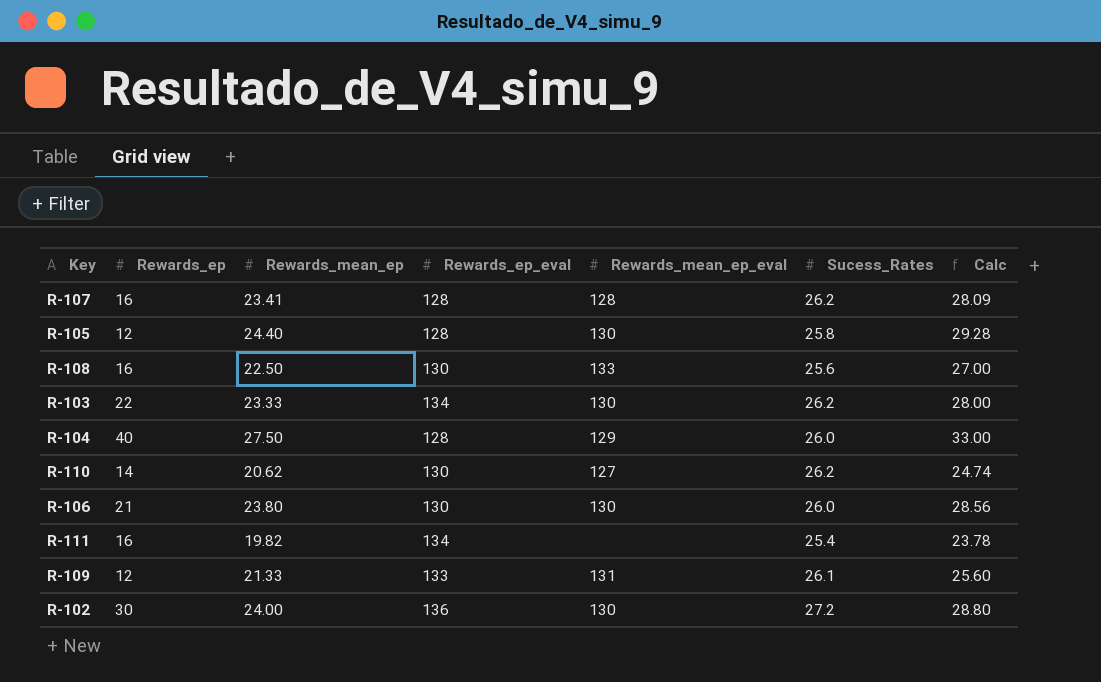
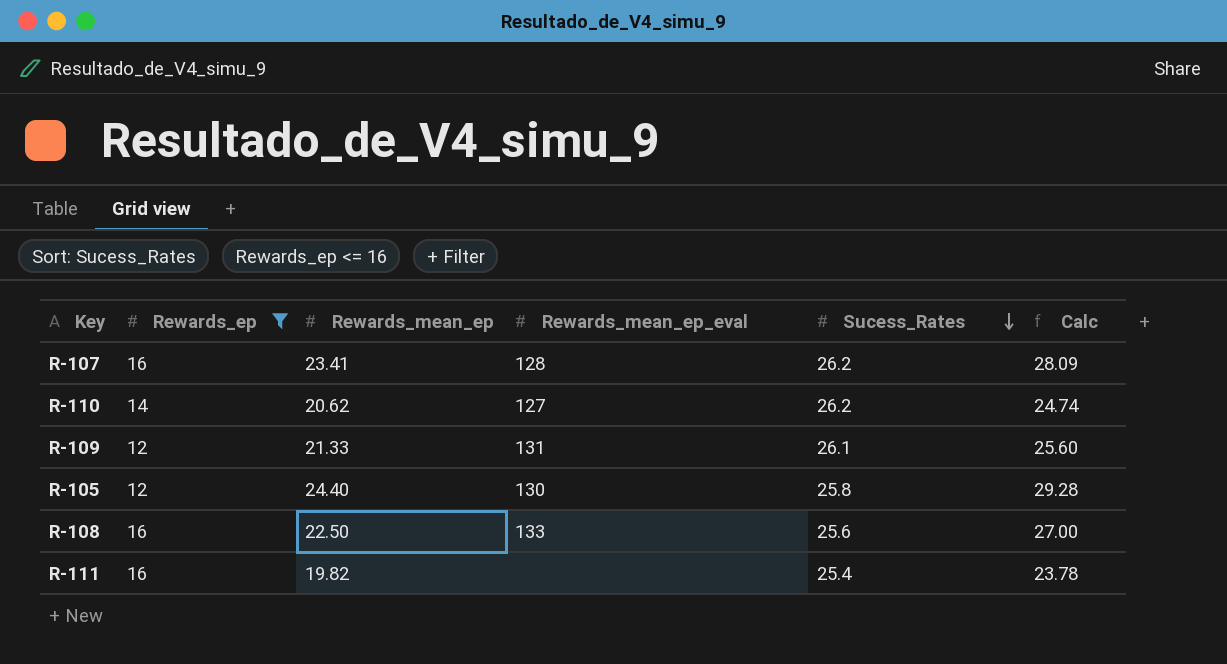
filter: none -> Rewards_ep <= 16
row order: none -> Sucess_Rates descending
column Rewards_ep_eval | position: 4 -> none

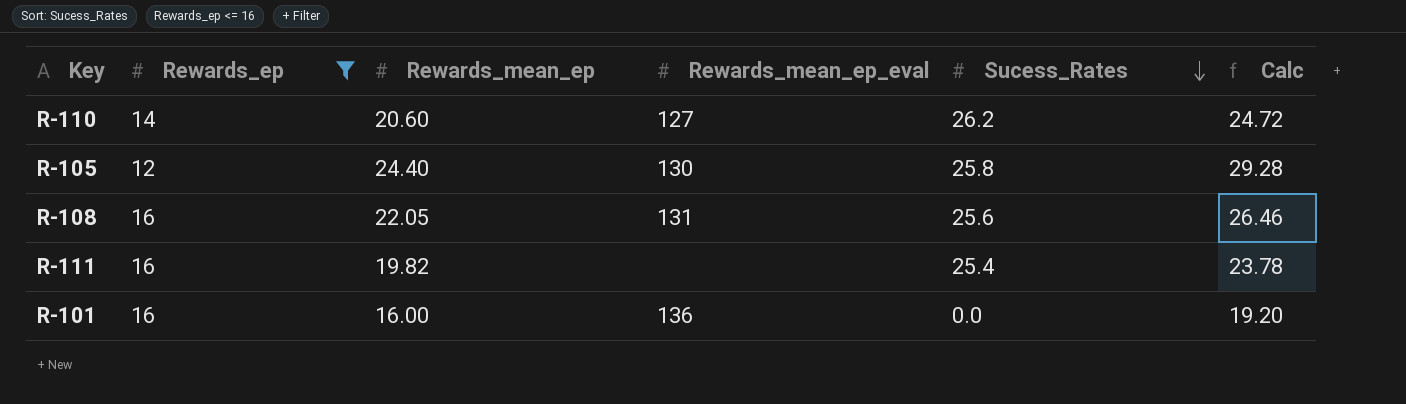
row R-107: 16 | 23.41 | 128 | 26.2 | 28.09 -> none
row R-109: 12 | 21.33 | 131 | 26.1 | 25.60 -> none
R-110 | Rewards_mean_ep: 20.62 -> 20.60
R-110 | Calc: 24.74 -> 24.72
R-108 | Rewards_mean_ep: 22.50 -> 22.05
R-108 | Rewards_mean_ep_eval: 133 -> 131
R-108 | Calc: 27.00 -> 26.46
row R-101: none -> 16 | 16.00 | 136 | 0.0 | 19.20

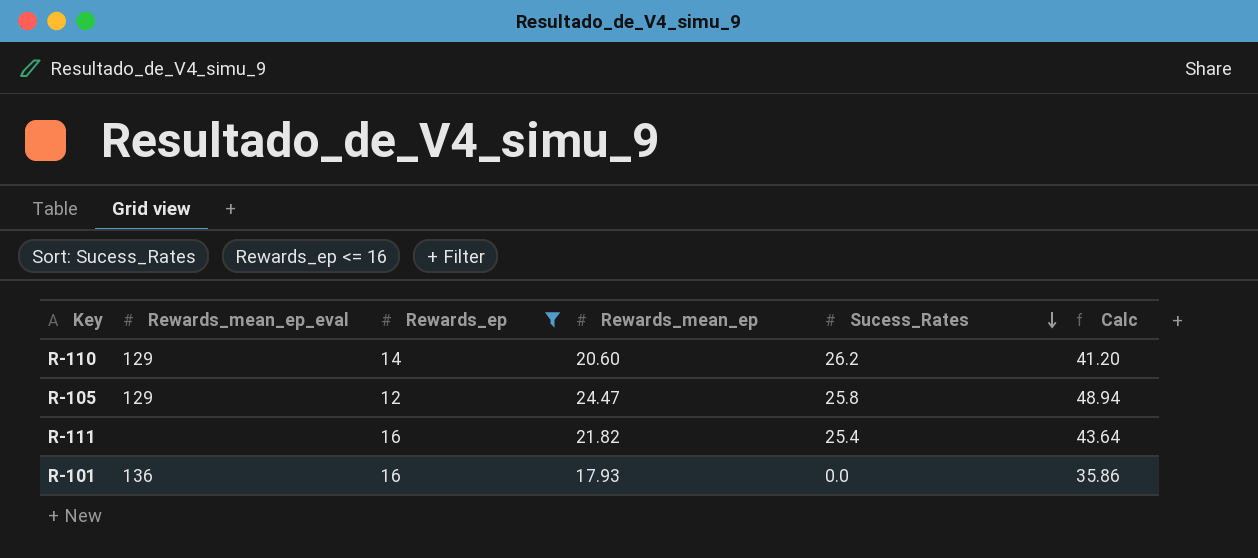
column Rewards_mean_ep_eval | position: 4 -> 2
column Calc | formula: [Rewards_mean_ep] * 1.2 -> [Rewards_mean_ep] * 2
row R-108: 16 | 22.05 | 131 | 25.6 | 26.46 -> none
R-110 | Rewards_mean_ep_eval: 127 -> 129
R-105 | Rewards_mean_ep_eval: 130 -> 129
R-105 | Rewards_mean_ep: 24.40 -> 24.47
R-111 | Rewards_mean_ep: 19.82 -> 21.82
R-101 | Rewards_mean_ep: 16.00 -> 17.93

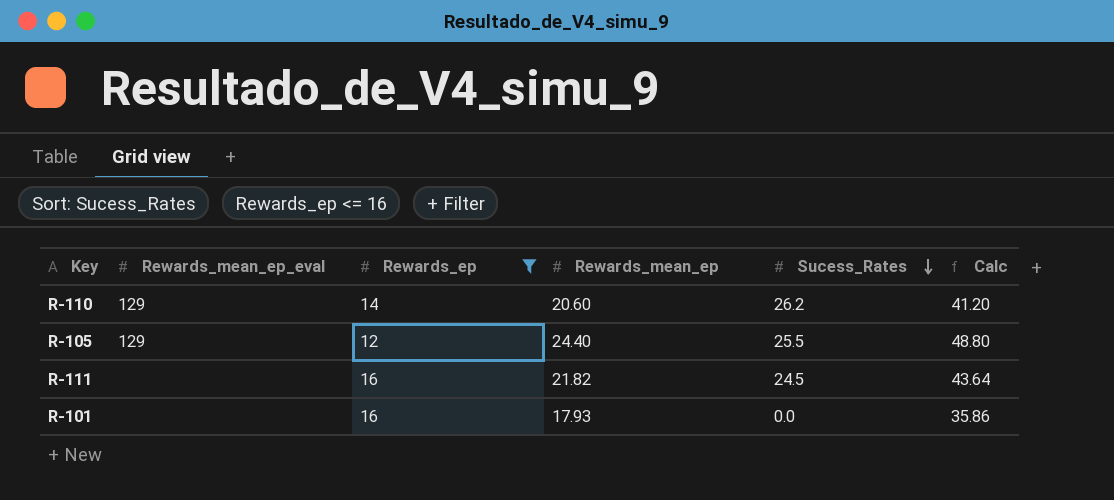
R-105 | Rewards_mean_ep: 24.47 -> 24.40
R-105 | Sucess_Rates: 25.8 -> 25.5
R-105 | Calc: 48.94 -> 48.80
R-111 | Sucess_Rates: 25.4 -> 24.5
R-101 | Rewards_mean_ep_eval: 136 -> none

